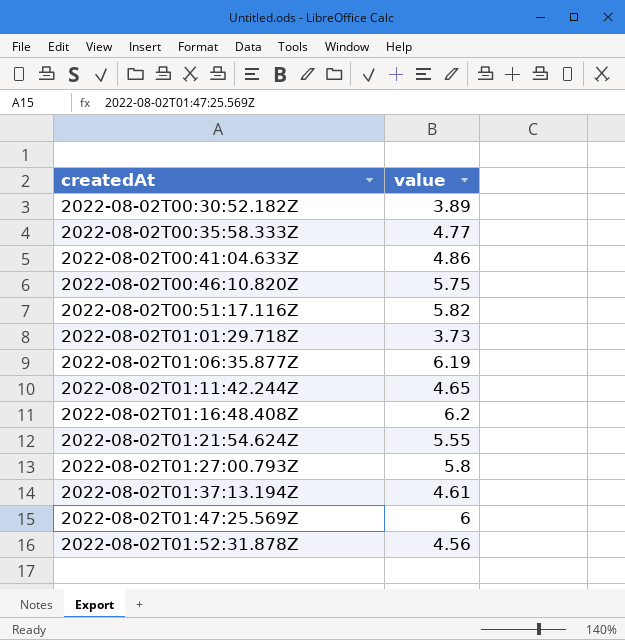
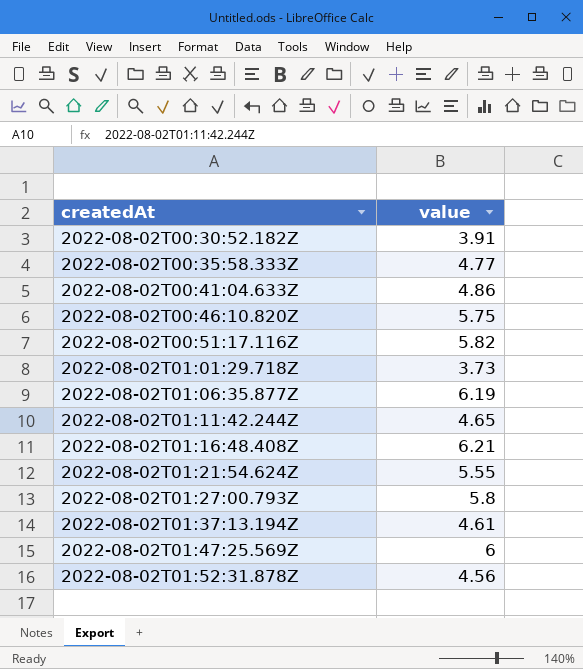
2022-08-02T00:30:52.182Z | value: 3.89 -> 3.91
2022-08-02T01:16:48.408Z | value: 6.2 -> 6.21

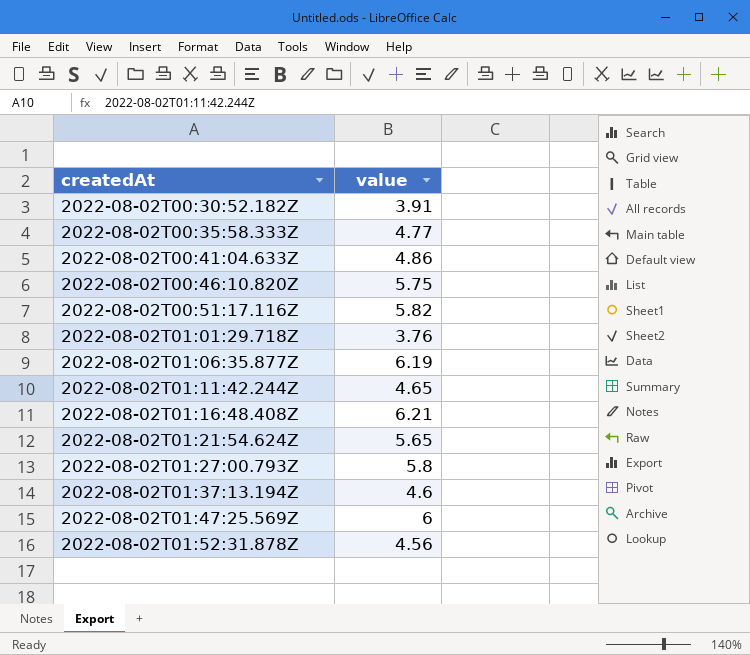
2022-08-02T01:01:29.718Z | value: 3.73 -> 3.76
2022-08-02T01:21:54.624Z | value: 5.55 -> 5.65
2022-08-02T01:37:13.194Z | value: 4.61 -> 4.6

